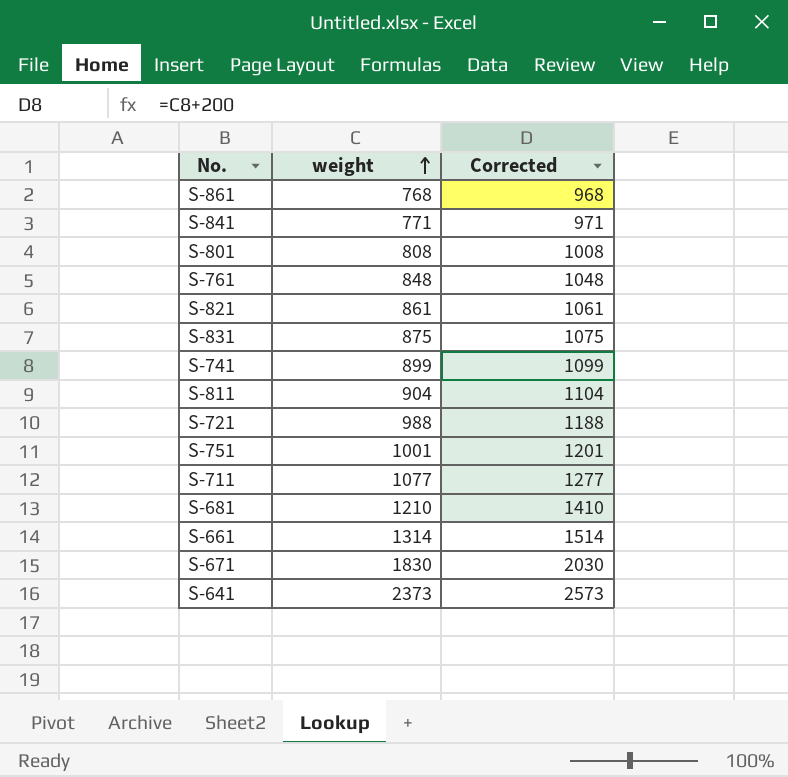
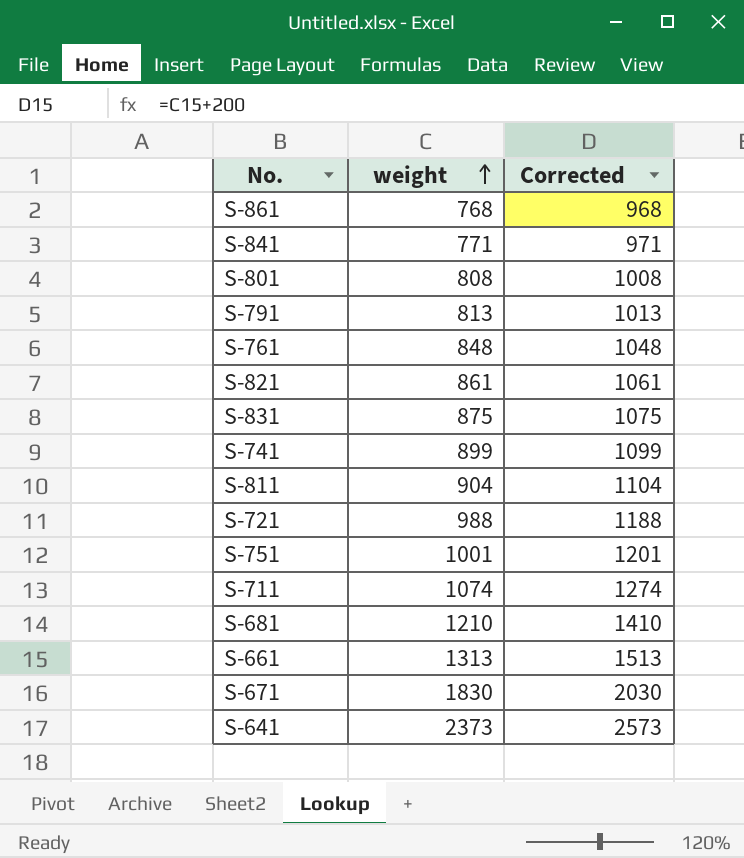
row S-791: none -> 813 | 1013
S-711 | weight: 1077 -> 1074
S-711 | Corrected: 1277 -> 1274
S-661 | weight: 1314 -> 1313
S-661 | Corrected: 1514 -> 1513

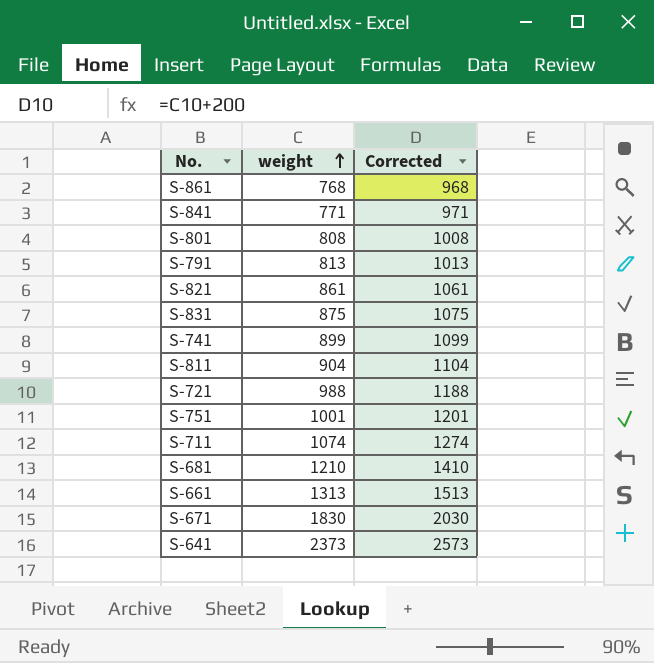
row S-761: 848 | 1048 -> none

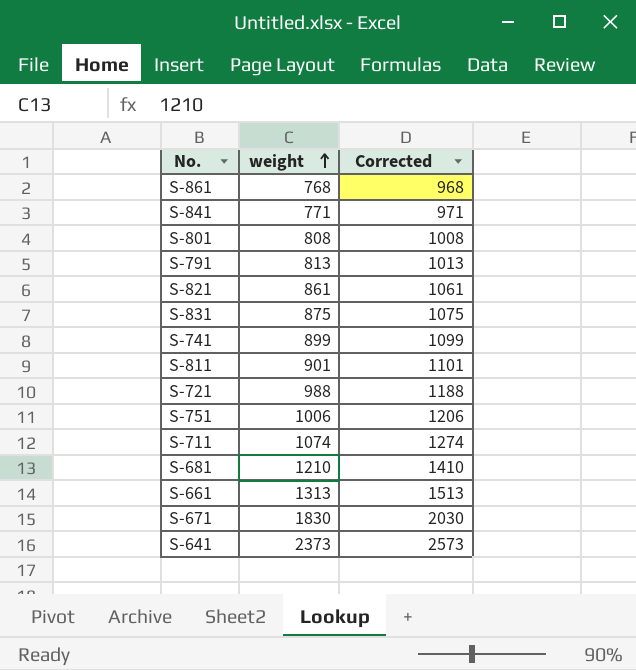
S-811 | weight: 904 -> 901
S-811 | Corrected: 1104 -> 1101
S-751 | weight: 1001 -> 1006
S-751 | Corrected: 1201 -> 1206

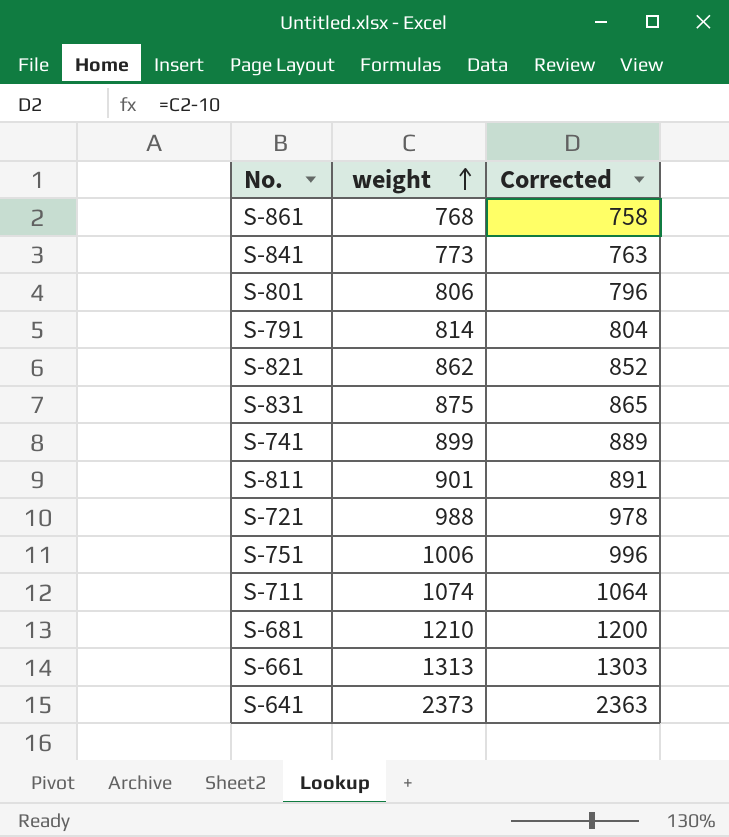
column Corrected | formula: [weight] + 200 -> [weight] - 10
row S-671: 1830 | 2030 -> none
S-841 | weight: 771 -> 773
S-801 | weight: 808 -> 806
S-791 | weight: 813 -> 814
S-821 | weight: 861 -> 862

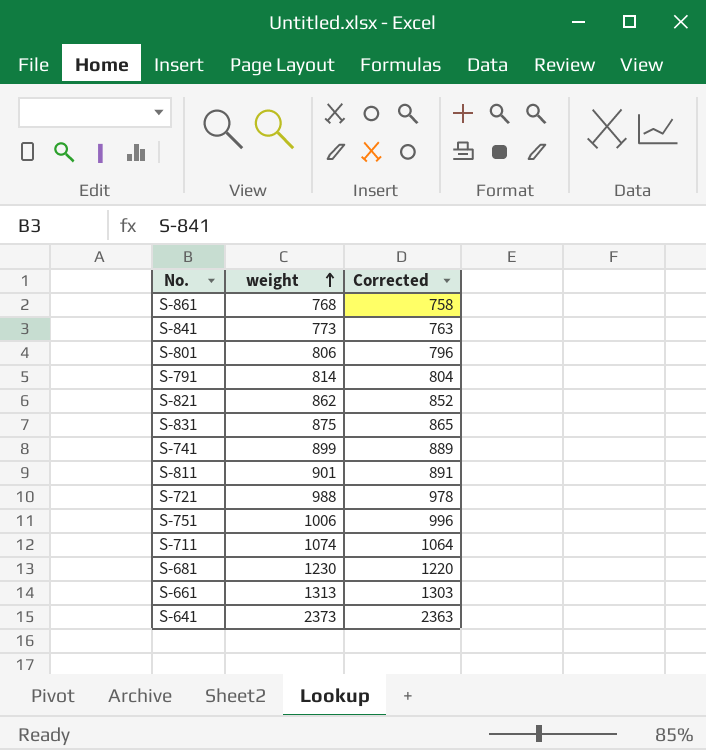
S-681 | weight: 1210 -> 1230
S-681 | Corrected: 1200 -> 1220

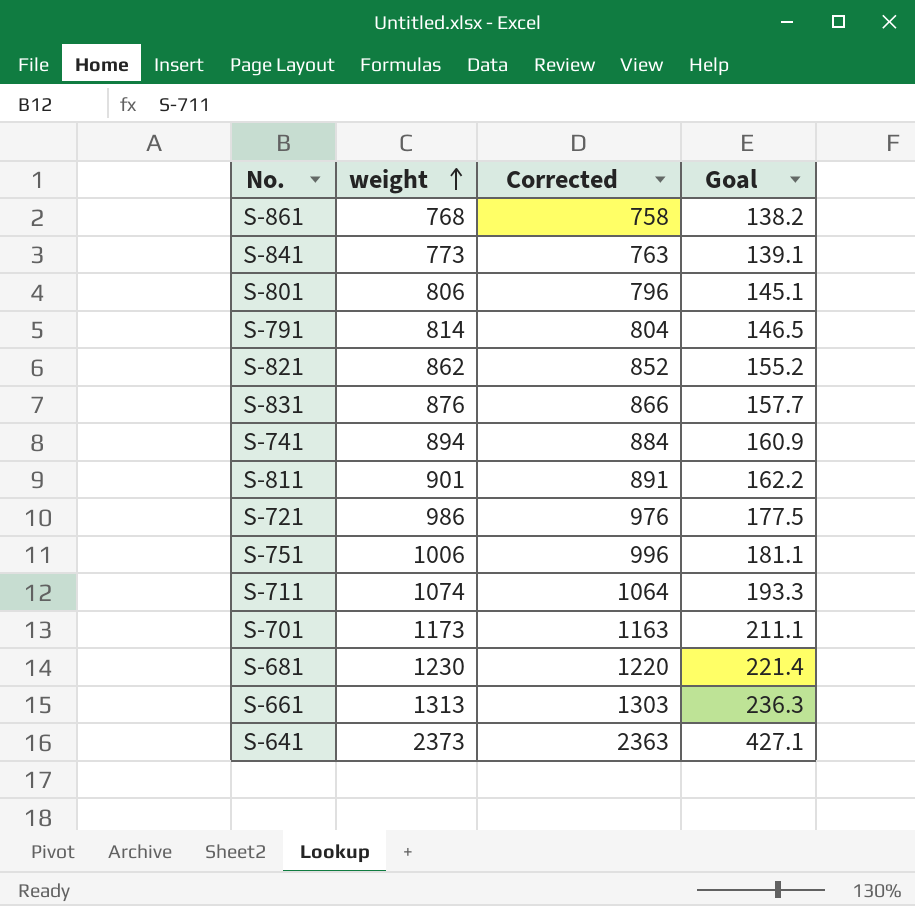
column Goal | formula: none -> [weight] * 0.18
S-831 | weight: 875 -> 876
S-831 | Corrected: 865 -> 866
S-741 | weight: 899 -> 894
S-741 | Corrected: 889 -> 884
S-721 | weight: 988 -> 986
S-721 | Corrected: 978 -> 976
row S-701: none -> 1173 | 1163 | 211.1

